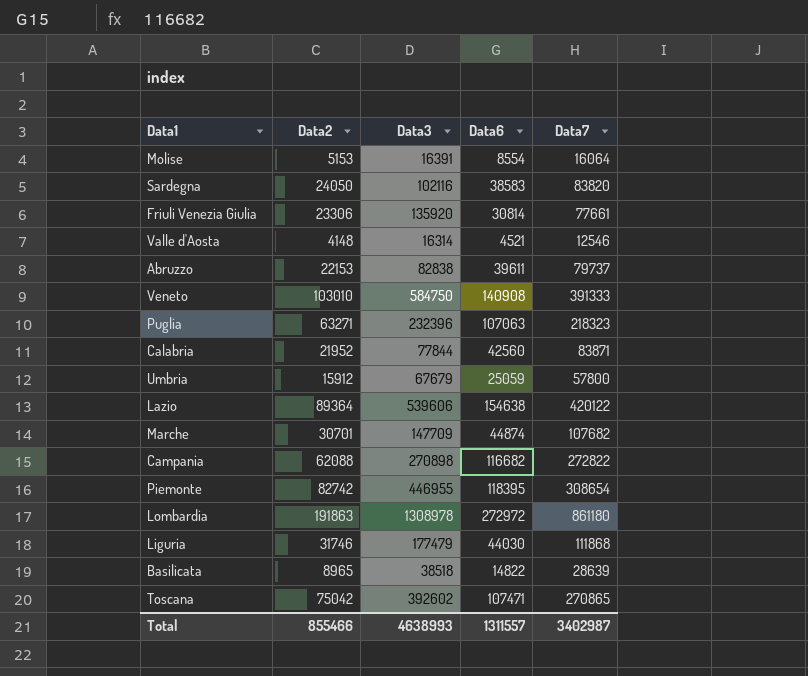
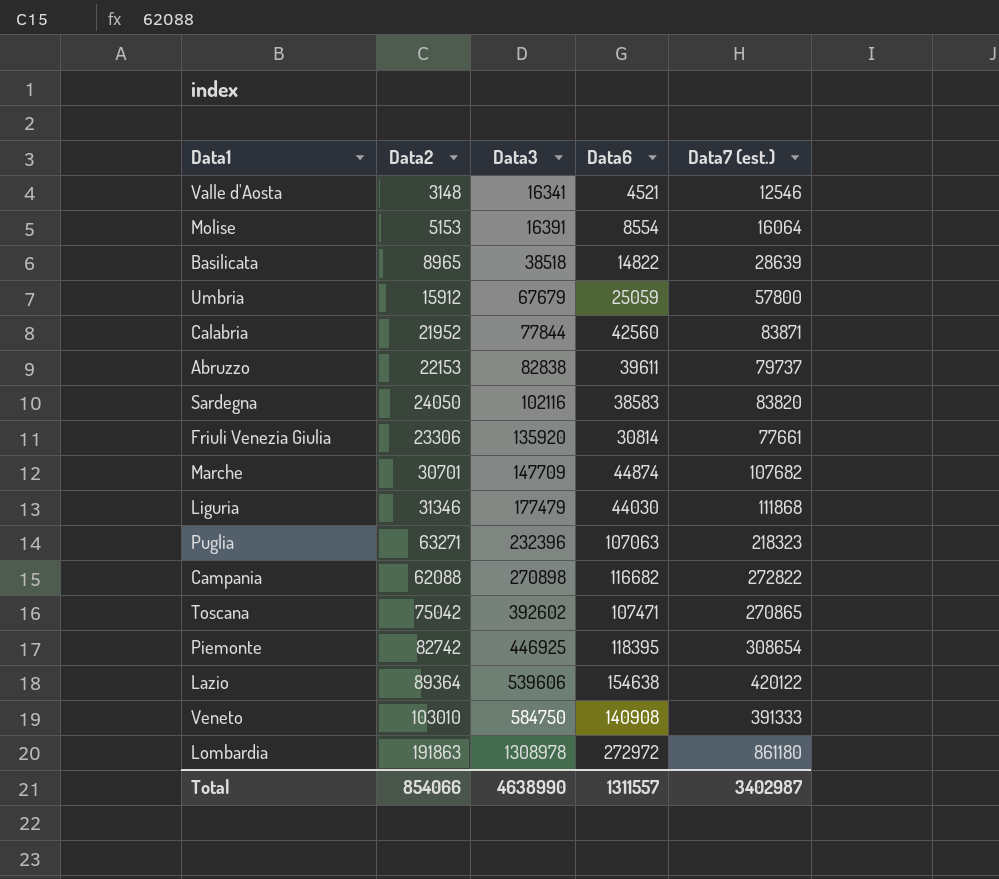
row order: none -> Data3 ascending
column name: Data7 -> Data7 (est.)
Valle d'Aosta | Data2: 4148 -> 3148
Valle d'Aosta | Data3: 16314 -> 16341
Liguria | Data2: 31746 -> 31346
Piemonte | Data3: 446955 -> 446925
Total | Data2: 855466 -> 854066
Total | Data3: 4638993 -> 4638990

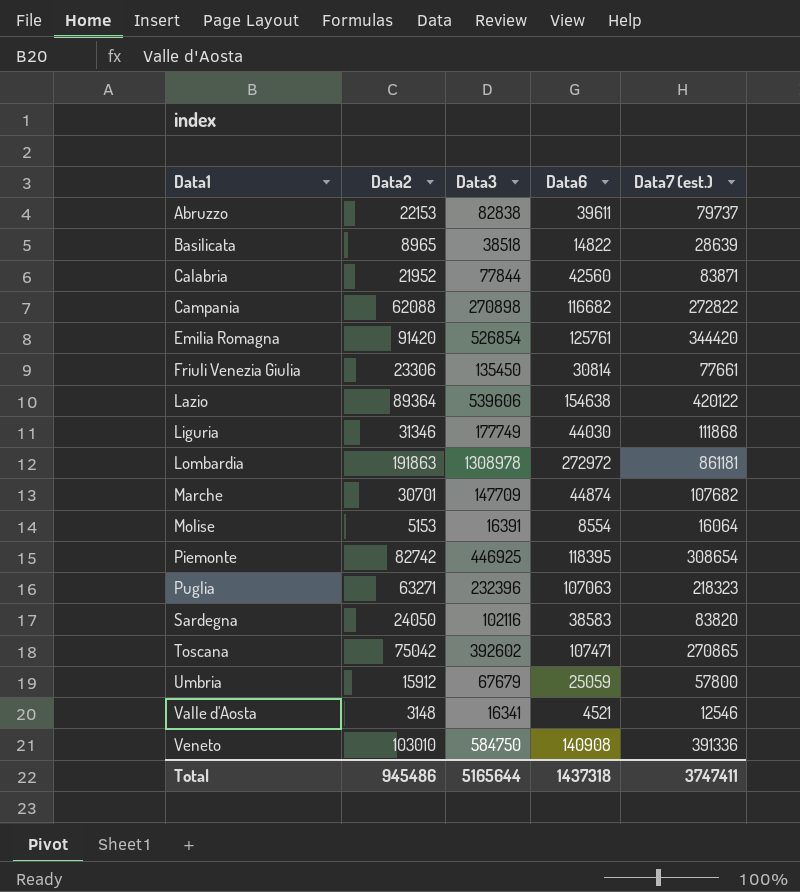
row order: Data3 ascending -> Data1 ascending
row Emilia Romagna: none -> 91420 | 526854 | 125761 | 344420
Friuli Venezia Giulia | Data3: 135920 -> 135450
Liguria | Data3: 177479 -> 177749
Lombardia | Data7 (est.): 861180 -> 861181
Veneto | Data7 (est.): 391333 -> 391336
Total | Data2: 854066 -> 945486
Total | Data3: 4638990 -> 5165644
Total | Data6: 1311557 -> 1437318
Total | Data7 (est.): 3402987 -> 3747411

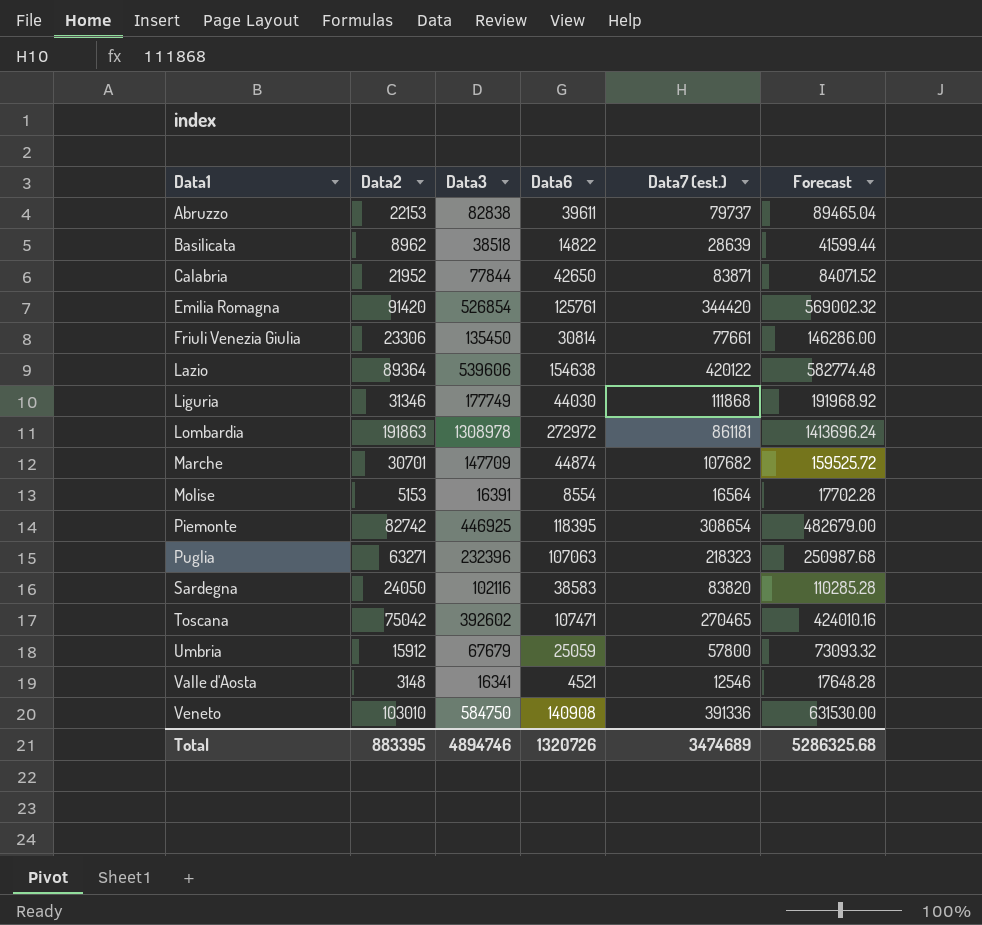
column Forecast | formula: none -> [Data3] * 1.08
row Campania: 62088 | 270898 | 116682 | 272822 -> none
Basilicata | Data2: 8965 -> 8962
Calabria | Data6: 42560 -> 42650
Molise | Data7 (est.): 16064 -> 16564
Toscana | Data7 (est.): 270865 -> 270465
Total | Data2: 945486 -> 883395
Total | Data3: 5165644 -> 4894746
Total | Data6: 1437318 -> 1320726
Total | Data7 (est.): 3747411 -> 3474689

